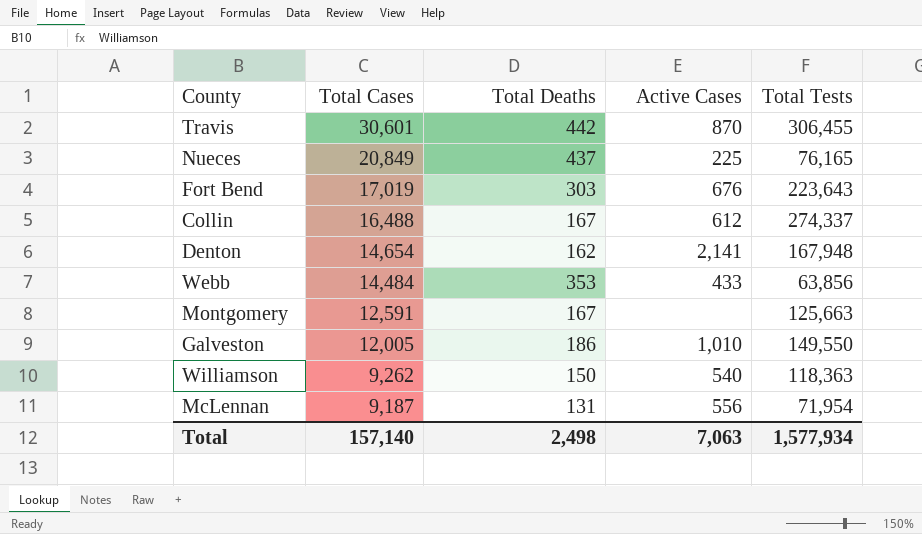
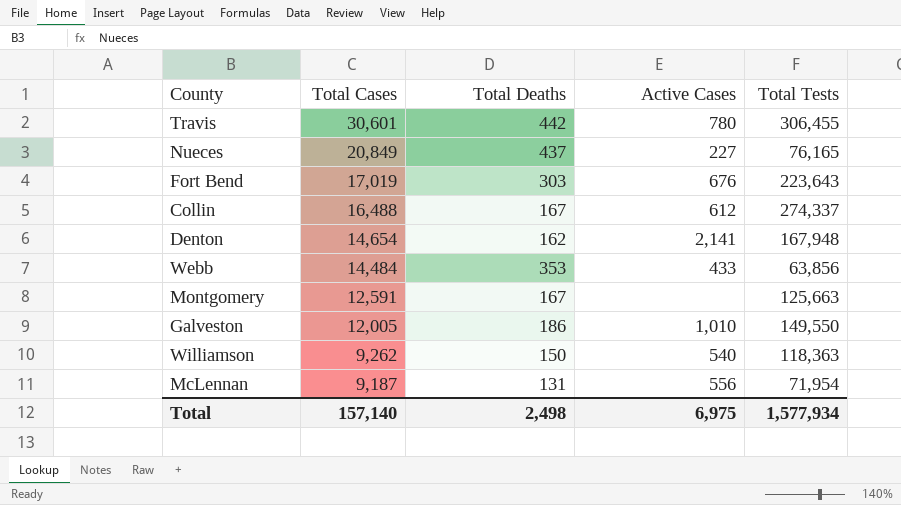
Travis | Active Cases: 870 -> 780
Nueces | Active Cases: 225 -> 227
Total | Active Cases: 7,063 -> 6,975

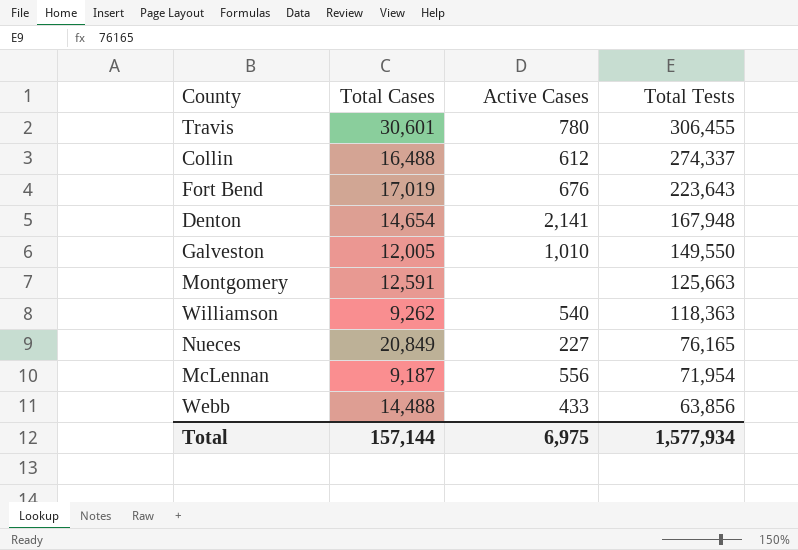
row order: Total Cases descending -> Total Tests descending
column Total Deaths | position: 3 -> none
Webb | Total Cases: 14,484 -> 14,488
Total | Total Cases: 157,140 -> 157,144

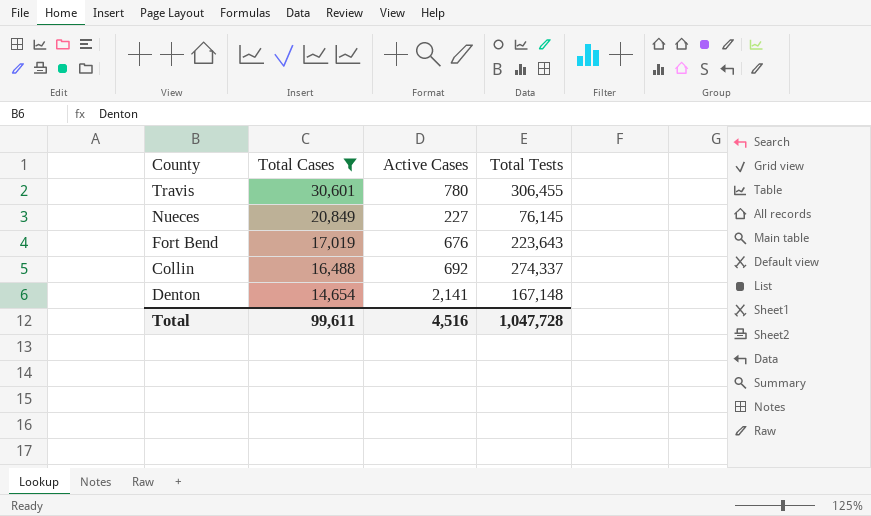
filter: none -> Total Cases >= 14,654
row order: Total Tests descending -> Total Cases descending
Nueces | Total Tests: 76,165 -> 76,145
Collin | Active Cases: 612 -> 692
Denton | Total Tests: 167,948 -> 167,148
Total | Total Cases: 157,144 -> 99,611
Total | Active Cases: 6,975 -> 4,516
Total | Total Tests: 1,577,934 -> 1,047,728

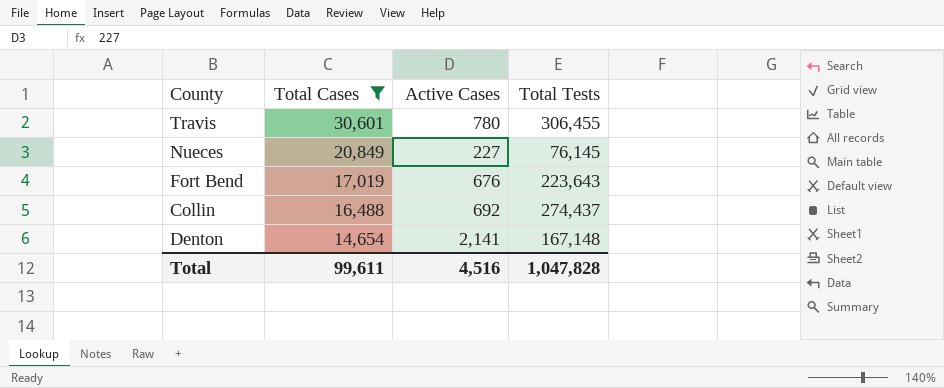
Collin | Total Tests: 274,337 -> 274,437
Total | Total Tests: 1,047,728 -> 1,047,828

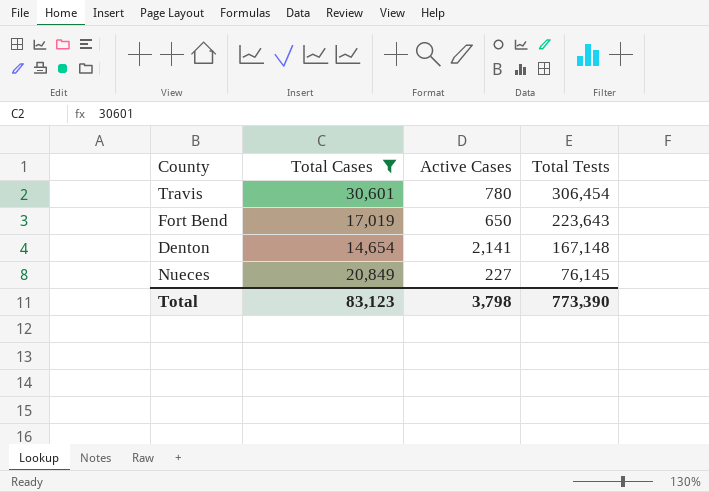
row order: Total Cases descending -> Total Tests descending
row Collin: 16,488 | 692 | 274,437 -> none
Travis | Total Tests: 306,455 -> 306,454
Fort Bend | Active Cases: 676 -> 650
Total | Total Cases: 99,611 -> 83,123
Total | Active Cases: 4,516 -> 3,798
Total | Total Tests: 1,047,828 -> 773,390

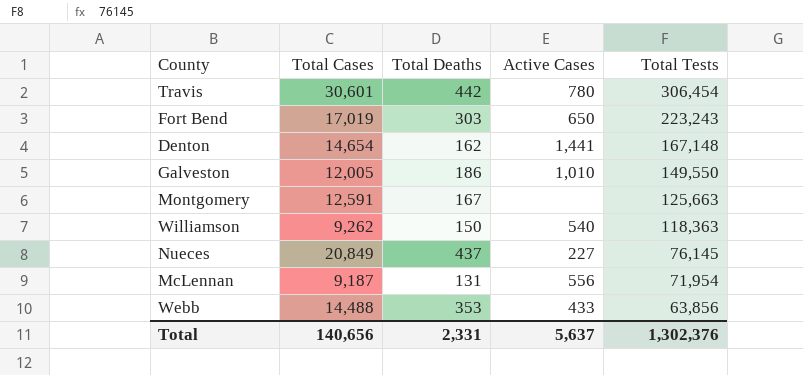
filter: Total Cases >= 14,654 -> none
column Total Deaths | position: none -> 3
Fort Bend | Total Tests: 223,643 -> 223,243
Denton | Active Cases: 2,141 -> 1,441
Total | Total Cases: 83,123 -> 140,656
Total | Active Cases: 3,798 -> 5,637
Total | Total Tests: 773,390 -> 1,302,376

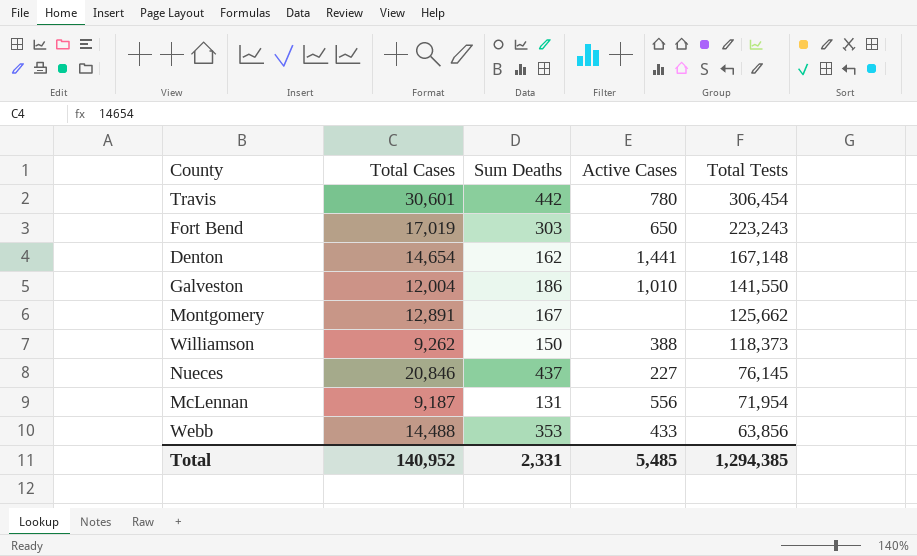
column name: Total Deaths -> Sum Deaths
Galveston | Total Cases: 12,005 -> 12,004
Galveston | Total Tests: 149,550 -> 141,550
Montgomery | Total Cases: 12,591 -> 12,891
Montgomery | Total Tests: 125,663 -> 125,662
Williamson | Active Cases: 540 -> 388
Williamson | Total Tests: 118,363 -> 118,373
Nueces | Total Cases: 20,849 -> 20,846
Total | Total Cases: 140,656 -> 140,952
Total | Active Cases: 5,637 -> 5,485
Total | Total Tests: 1,302,376 -> 1,294,385

